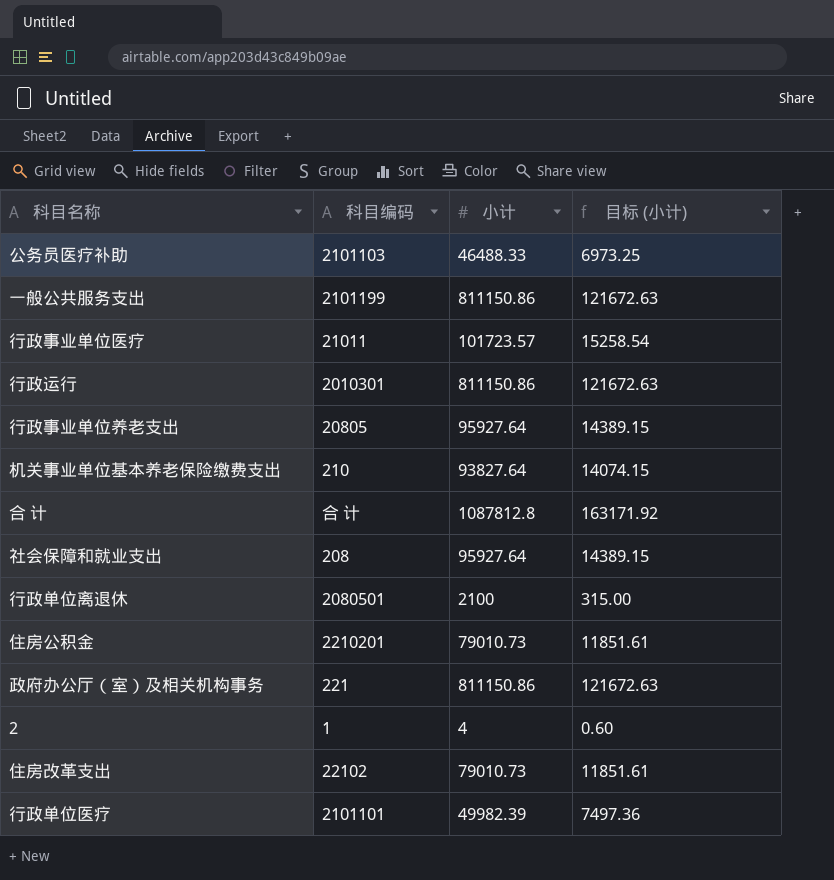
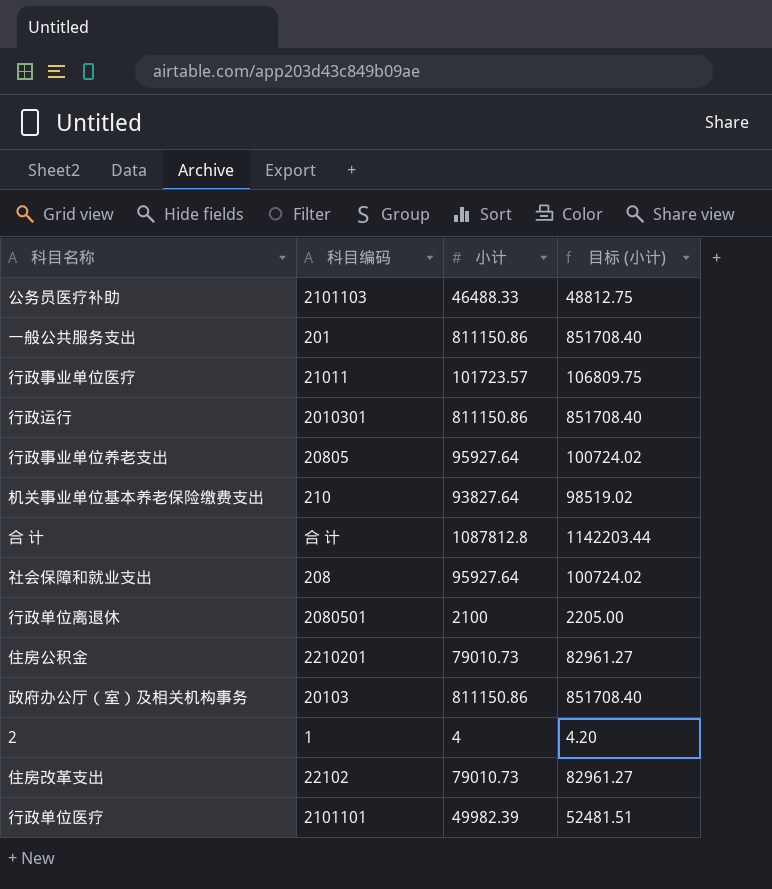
column 目标 (小计) | formula: [小计] * 0.15 -> [小计] * 1.05
一般公共服务支出 | 科目编码: 2101199 -> 201
政府办公厅（室）及相关机构事务 | 科目编码: 221 -> 20103

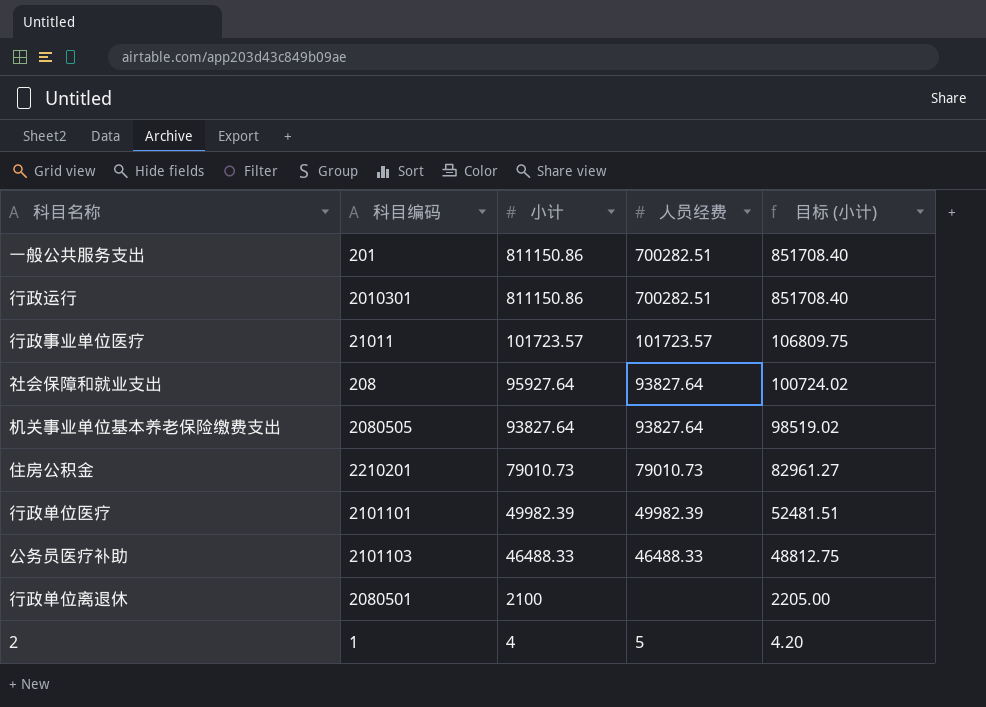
row order: none -> 小计 descending
column 人员经费 | position: none -> 4
row 行政事业单位养老支出: 20805 | 95927.64 | 100724.02 -> none
row 合 计: 合 计 | 1087812.8 | 1142203.44 -> none
row 政府办公厅（室）及相关机构事务: 20103 | 811150.86 | 851708.40 -> none
row 住房改革支出: 22102 | 79010.73 | 82961.27 -> none
机关事业单位基本养老保险缴费支出 | 科目编码: 210 -> 2080505

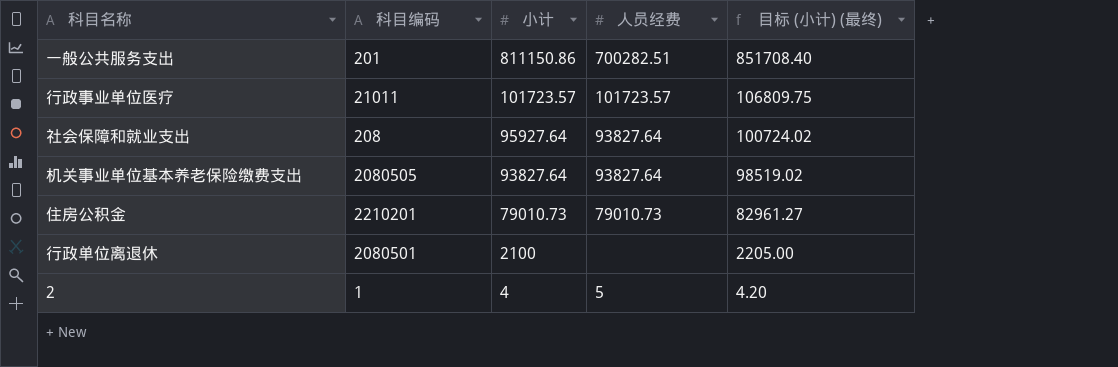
column name: 目标 (小计) -> 目标 (小计) (最终)
row 行政运行: 2010301 | 811150.86 | 700282.51 | 851708.40 -> none
row 行政单位医疗: 2101101 | 49982.39 | 49982.39 | 52481.51 -> none
row 公务员医疗补助: 2101103 | 46488.33 | 46488.33 | 48812.75 -> none

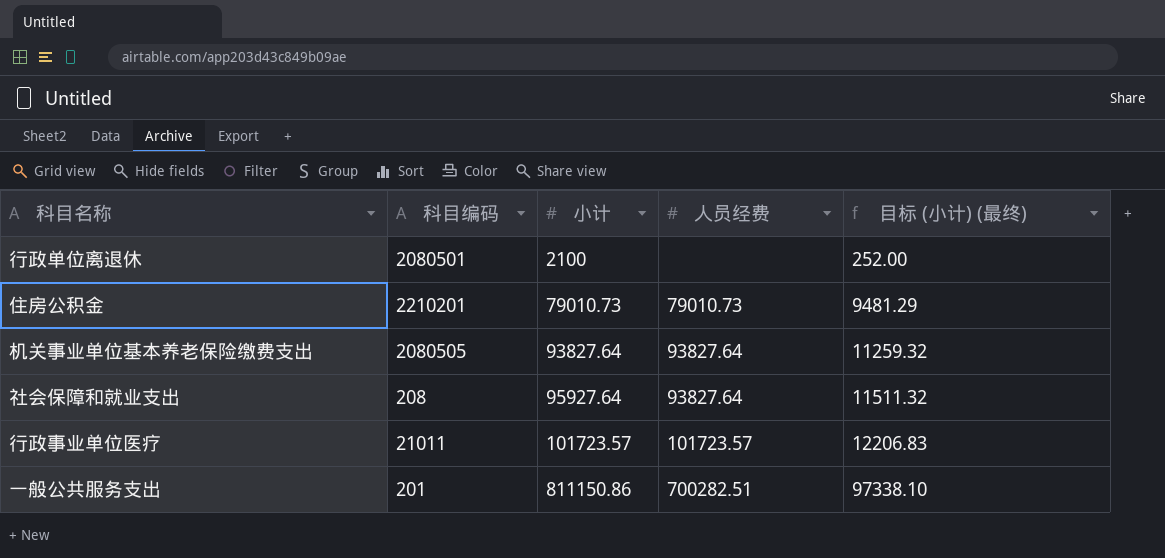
row order: 小计 descending -> 小计 ascending
column 目标 (小计) (最终) | formula: [小计] * 1.05 -> [小计] * 0.12
row 2: 1 | 4 | 5 | 4.20 -> none

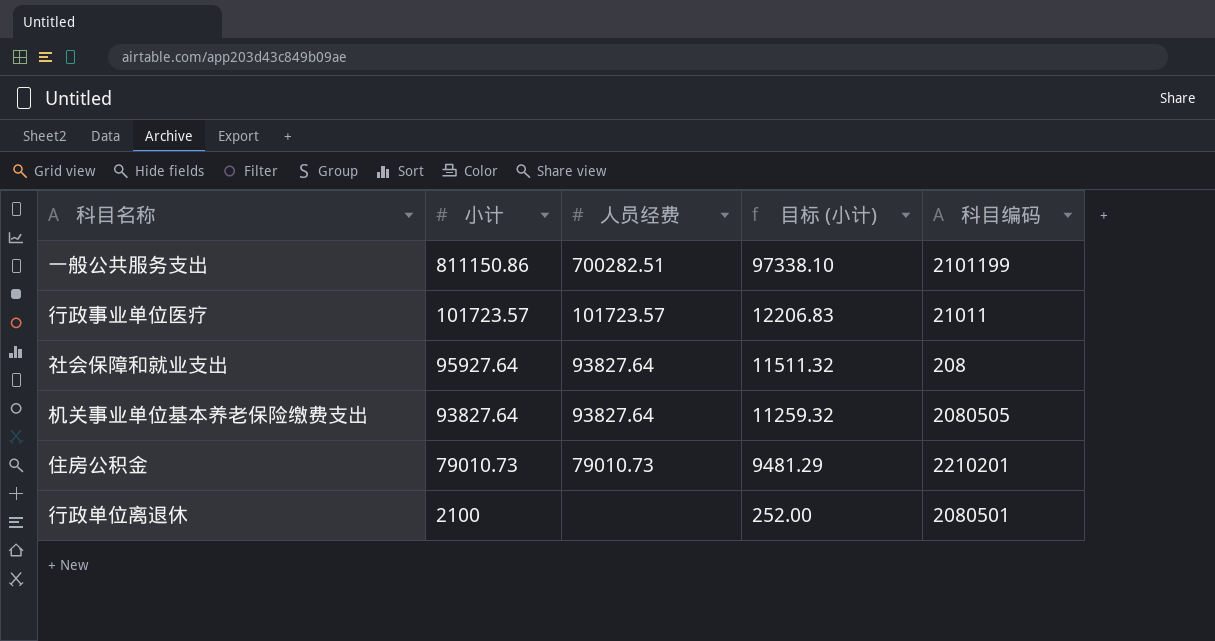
row order: 小计 ascending -> 小计 descending
column name: 目标 (小计) (最终) -> 目标 (小计)
column 科目编码 | position: 2 -> 5
一般公共服务支出 | 科目编码: 201 -> 2101199

